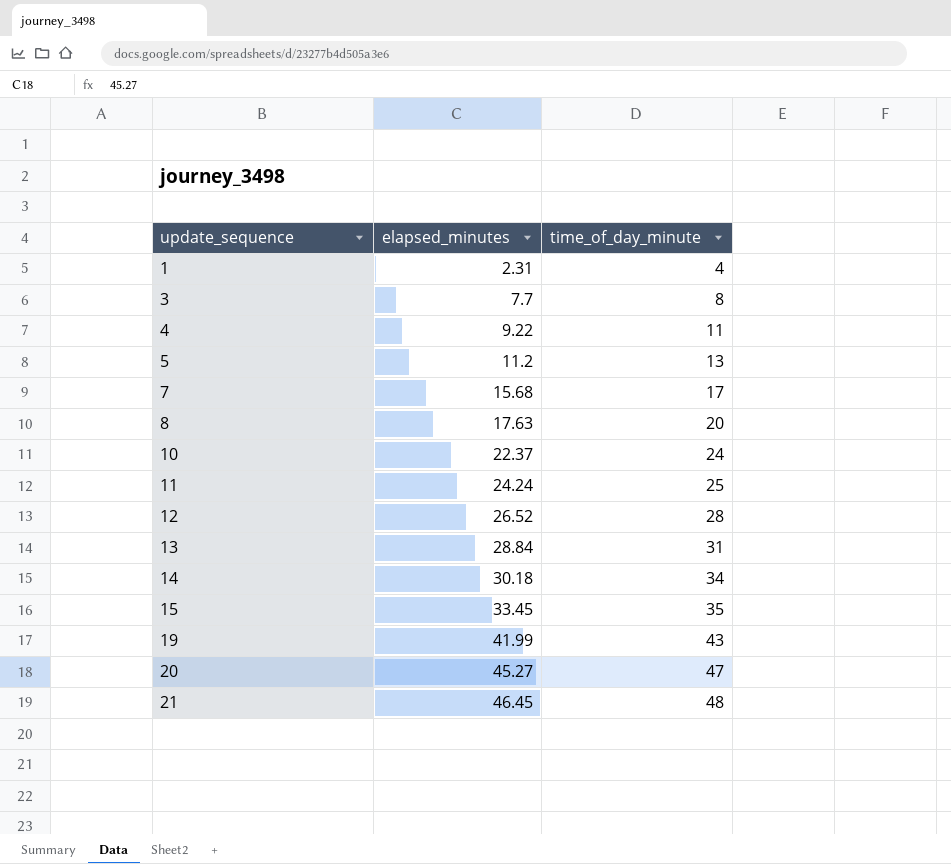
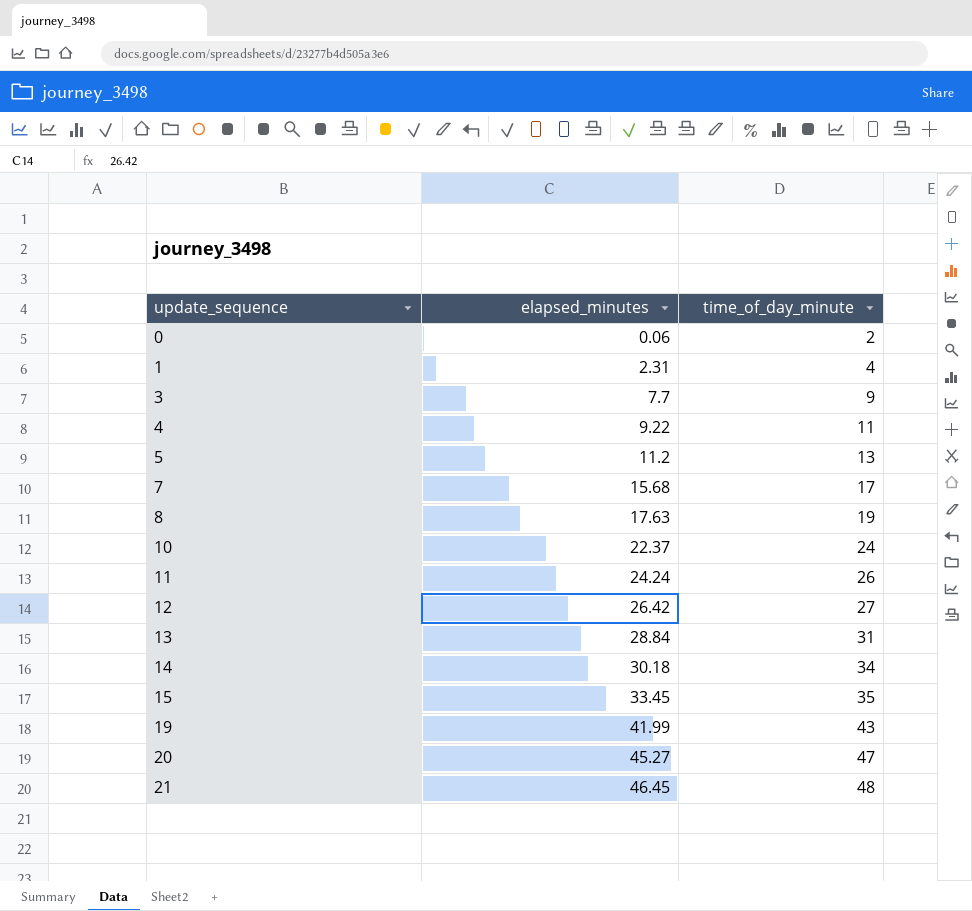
row 0: none -> 0.06 | 2
3 | time_of_day_minute: 8 -> 9
8 | time_of_day_minute: 20 -> 19
11 | time_of_day_minute: 25 -> 26
12 | elapsed_minutes: 26.52 -> 26.42
12 | time_of_day_minute: 28 -> 27

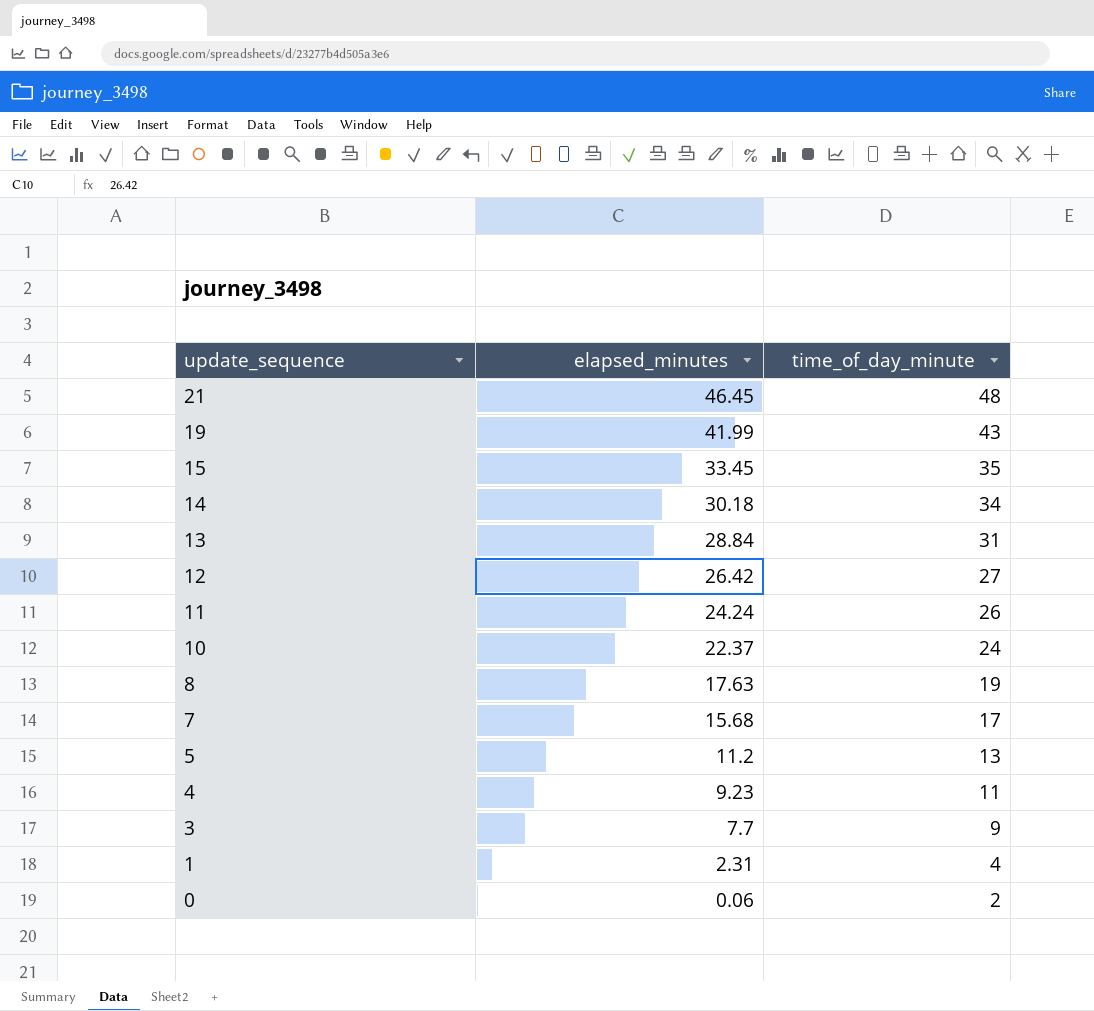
row order: update_sequence ascending -> update_sequence descending
row 20: 45.27 | 47 -> none
4 | elapsed_minutes: 9.22 -> 9.23

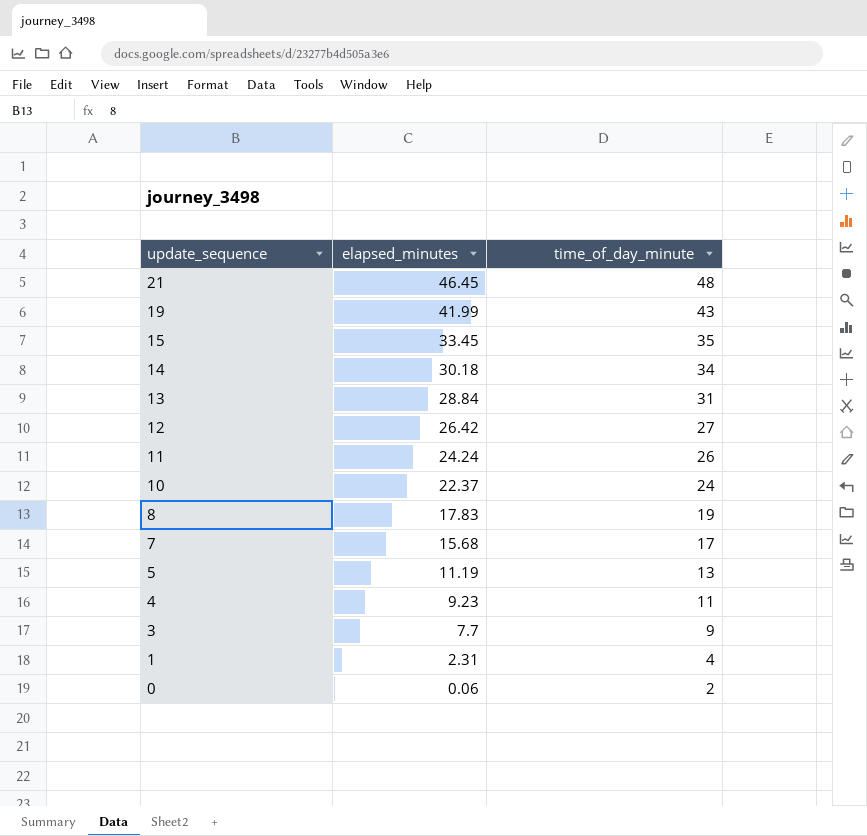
8 | elapsed_minutes: 17.63 -> 17.83
5 | elapsed_minutes: 11.2 -> 11.19

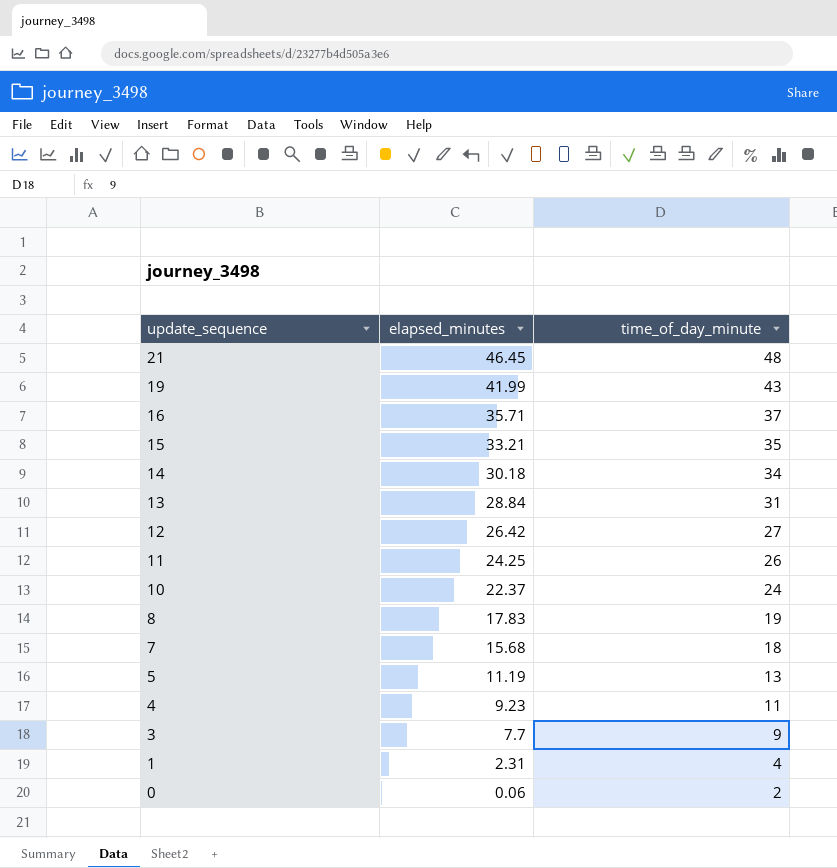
row 16: none -> 35.71 | 37
15 | elapsed_minutes: 33.45 -> 33.21
11 | elapsed_minutes: 24.24 -> 24.25
7 | time_of_day_minute: 17 -> 18

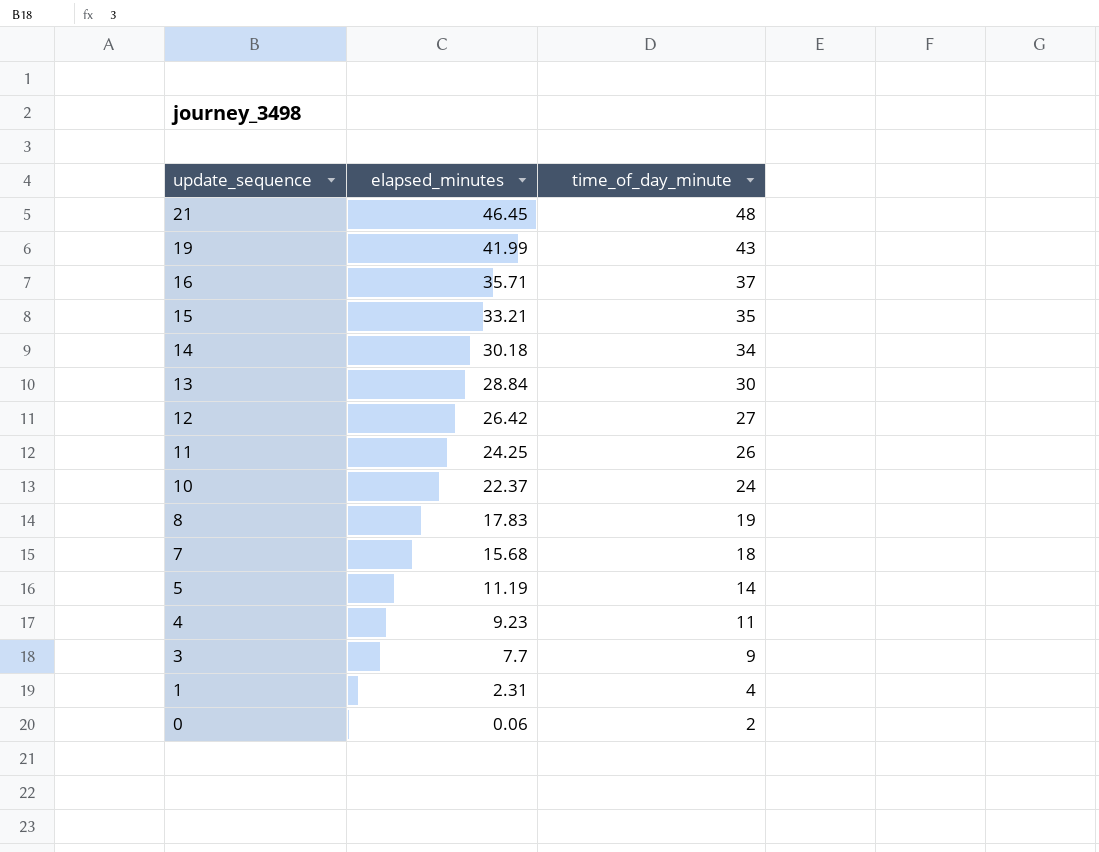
13 | time_of_day_minute: 31 -> 30
5 | time_of_day_minute: 13 -> 14

